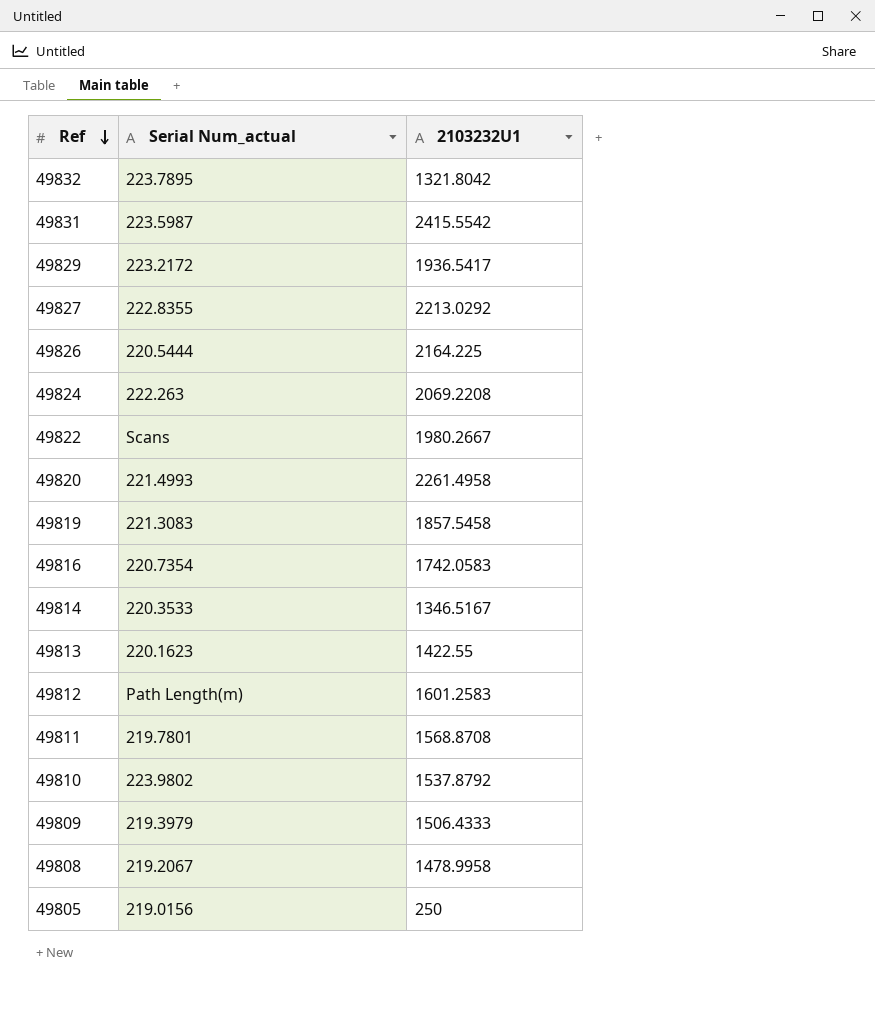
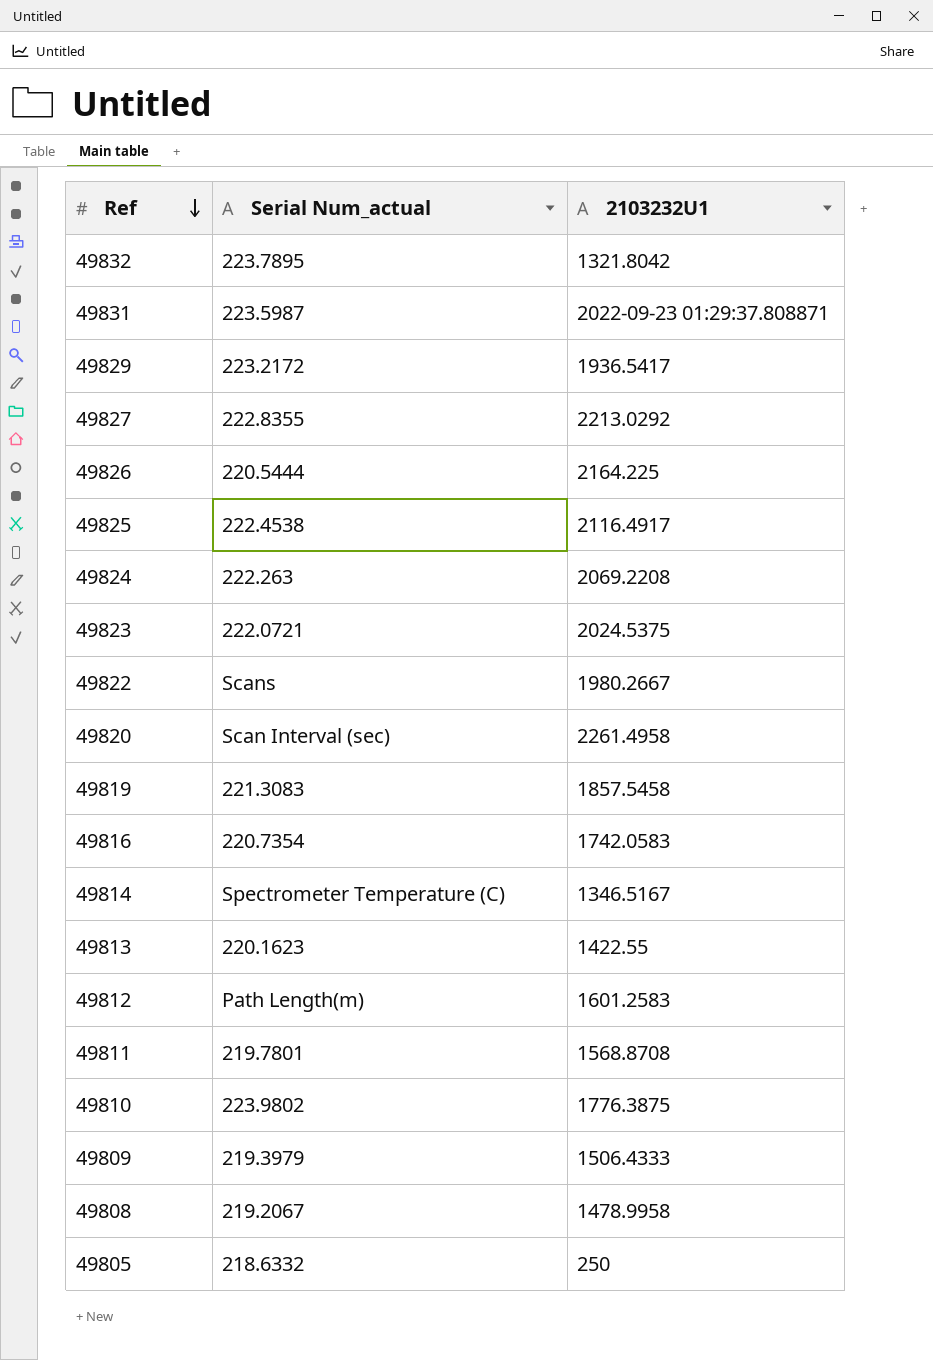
49831 | 2103232U1: 2415.5542 -> 2022-09-23 01:29:37.808871
row 49825: none -> 222.4538 | 2116.4917
row 49823: none -> 222.0721 | 2024.5375
49820 | Serial Num_actual: 221.4993 -> Scan Interval (sec)
49814 | Serial Num_actual: 220.3533 -> Spectrometer Temperature (C)
49810 | 2103232U1: 1537.8792 -> 1776.3875
49805 | Serial Num_actual: 219.0156 -> 218.6332

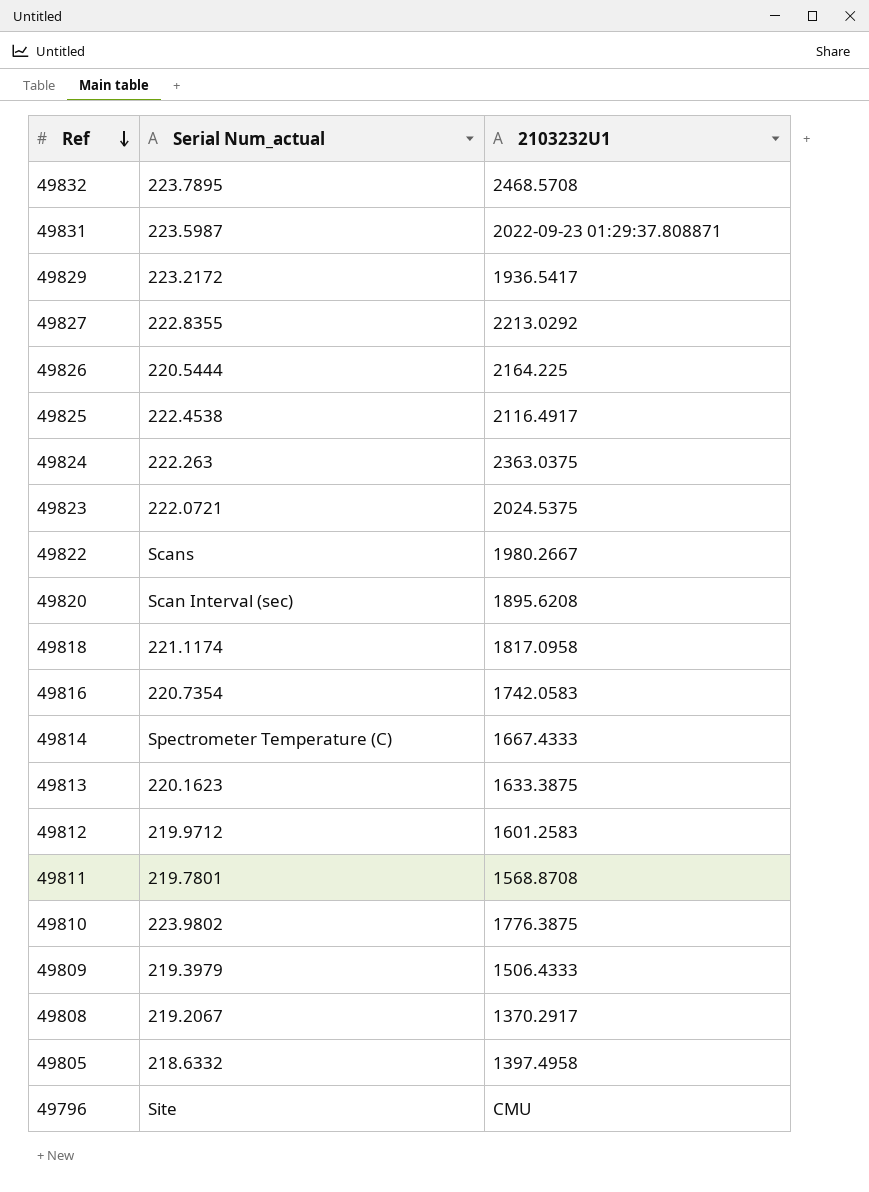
row 49819: 221.3083 | 1857.5458 -> none
49832 | 2103232U1: 1321.8042 -> 2468.5708
49824 | 2103232U1: 2069.2208 -> 2363.0375
49820 | 2103232U1: 2261.4958 -> 1895.6208
row 49818: none -> 221.1174 | 1817.0958
49814 | 2103232U1: 1346.5167 -> 1667.4333
49813 | 2103232U1: 1422.55 -> 1633.3875
49812 | Serial Num_actual: Path Length(m) -> 219.9712
49808 | 2103232U1: 1478.9958 -> 1370.2917
49805 | 2103232U1: 250 -> 1397.4958
row 49796: none -> Site | CMU

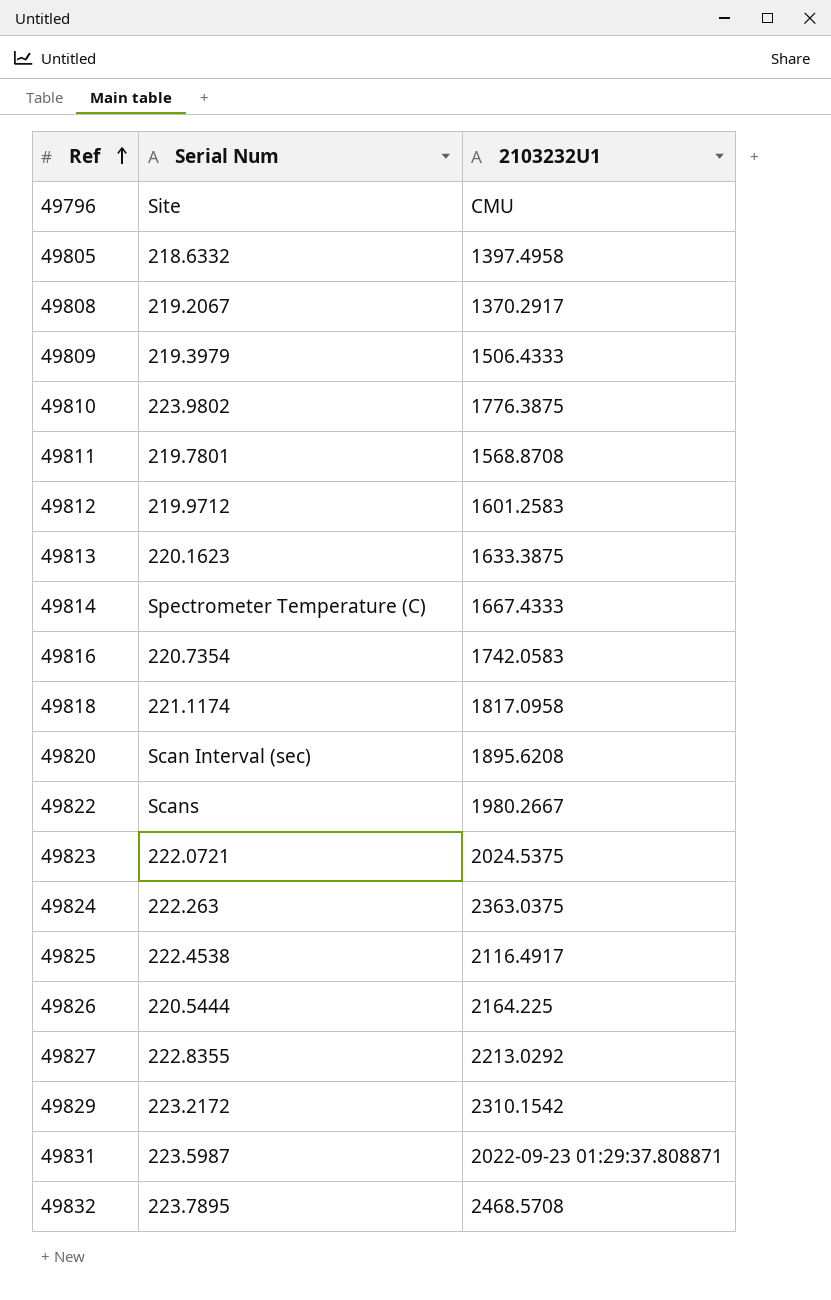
row order: Ref descending -> Ref ascending
column name: Serial Num_actual -> Serial Num
49829 | 2103232U1: 1936.5417 -> 2310.1542

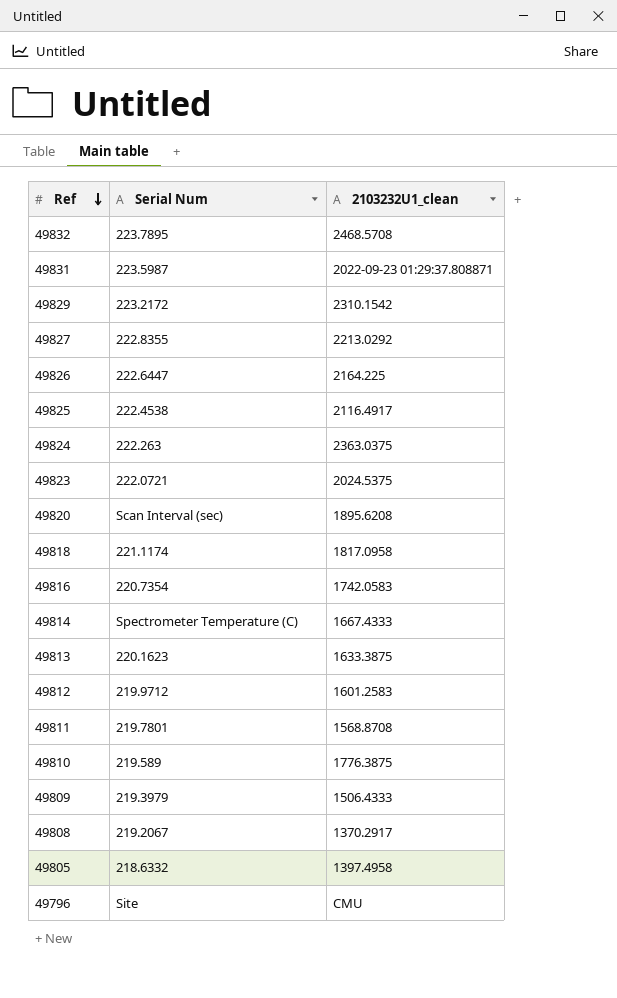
row order: Ref ascending -> Ref descending
column name: 2103232U1 -> 2103232U1_clean
row 49822: Scans | 1980.2667 -> none
49826 | Serial Num: 220.5444 -> 222.6447
49810 | Serial Num: 223.9802 -> 219.589

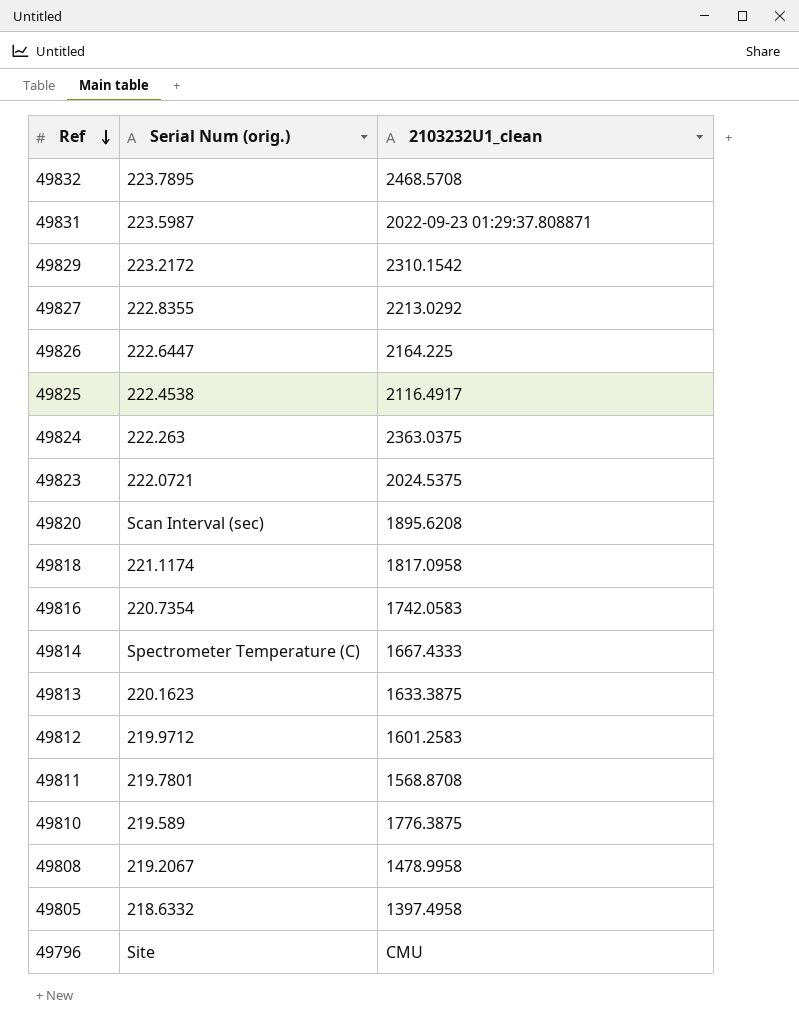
column name: Serial Num -> Serial Num (orig.)
row 49809: 219.3979 | 1506.4333 -> none
49808 | 2103232U1_clean: 1370.2917 -> 1478.9958

